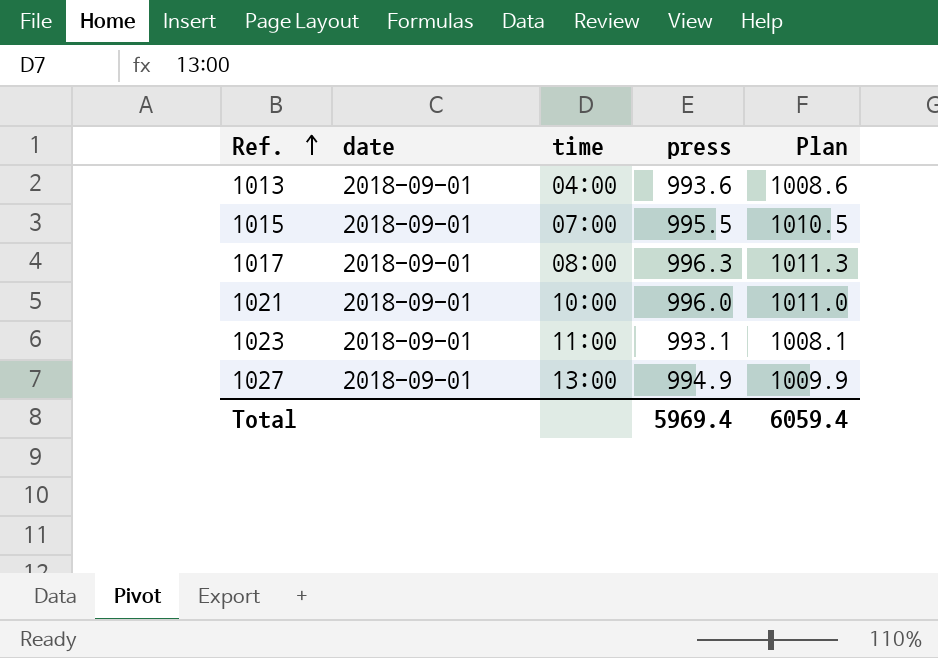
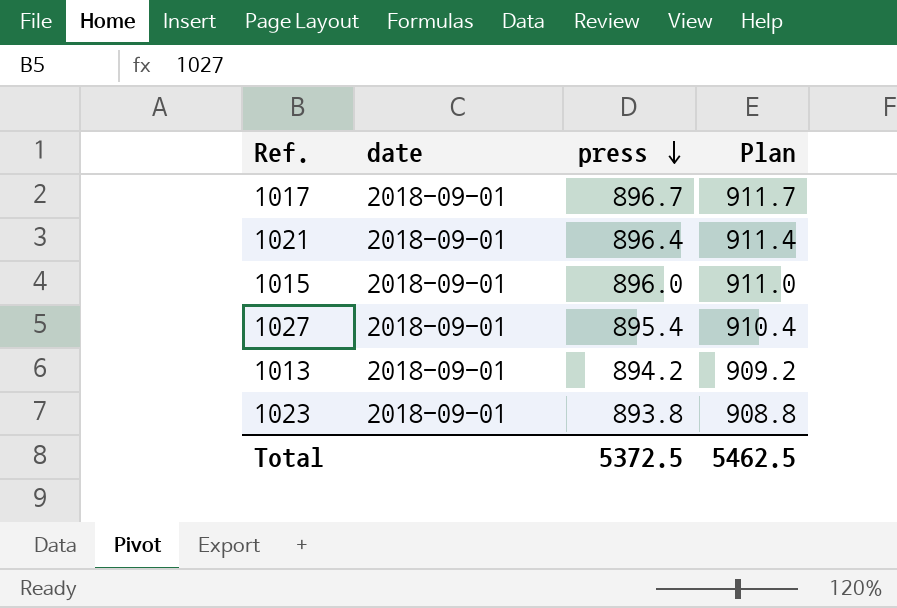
row order: Ref. ascending -> press descending
column time | position: 3 -> none
1017 | press: 996.3 -> 896.7
1017 | Plan: 1011.3 -> 911.7
1021 | press: 996.0 -> 896.4
1021 | Plan: 1011.0 -> 911.4
1015 | press: 995.5 -> 896.0
1015 | Plan: 1010.5 -> 911.0
1027 | press: 994.9 -> 895.4
1027 | Plan: 1009.9 -> 910.4
1013 | press: 993.6 -> 894.2
1013 | Plan: 1008.6 -> 909.2
1023 | press: 993.1 -> 893.8
1023 | Plan: 1008.1 -> 908.8
Total | press: 5969.4 -> 5372.5
Total | Plan: 6059.4 -> 5462.5

